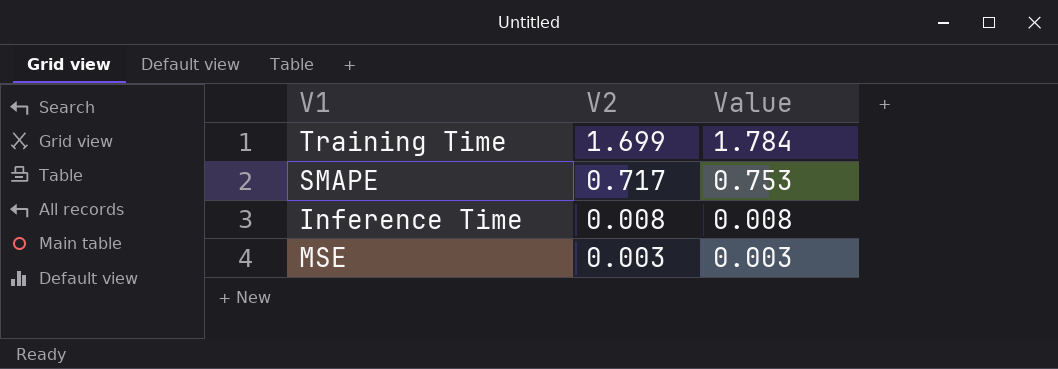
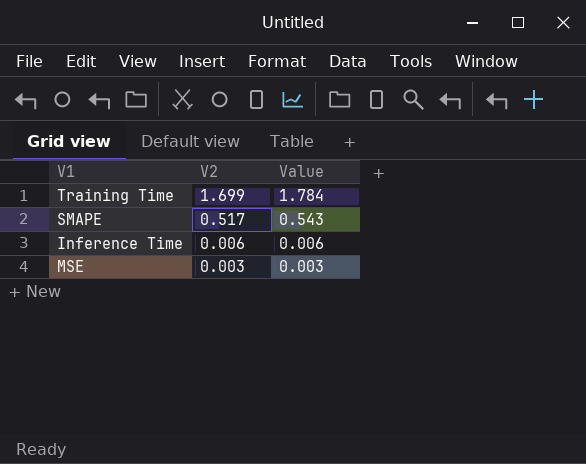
SMAPE | V2: 0.717 -> 0.517
SMAPE | Value: 0.753 -> 0.543
Inference Time | V2: 0.008 -> 0.006
Inference Time | Value: 0.008 -> 0.006

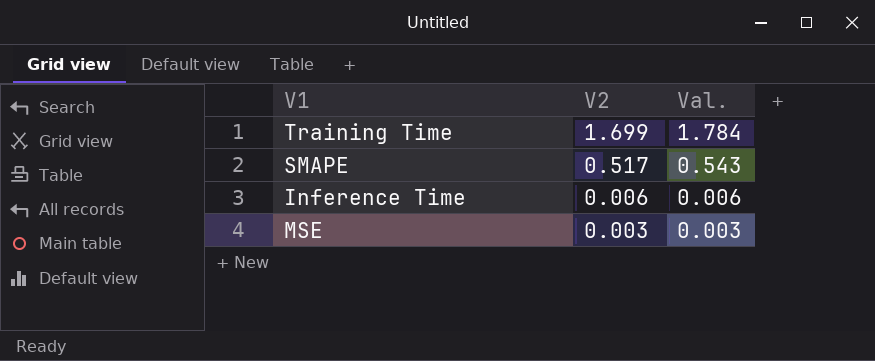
column name: Value -> Val.

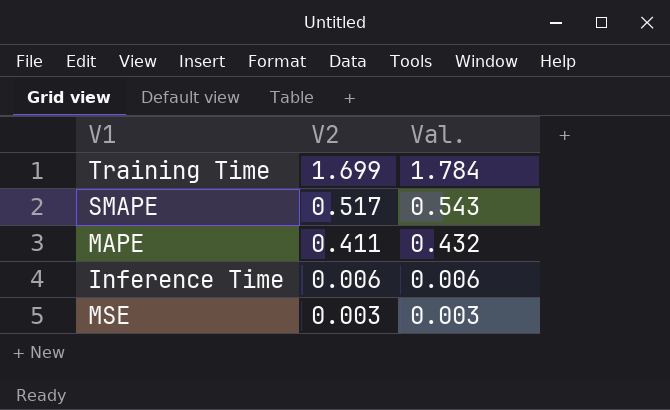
row MAPE: none -> 0.411 | 0.432

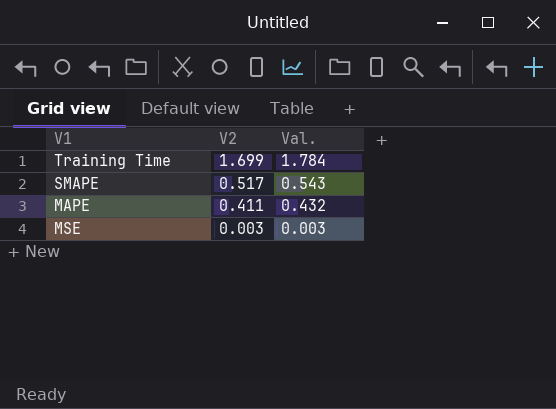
row Inference Time: 0.006 | 0.006 -> none

